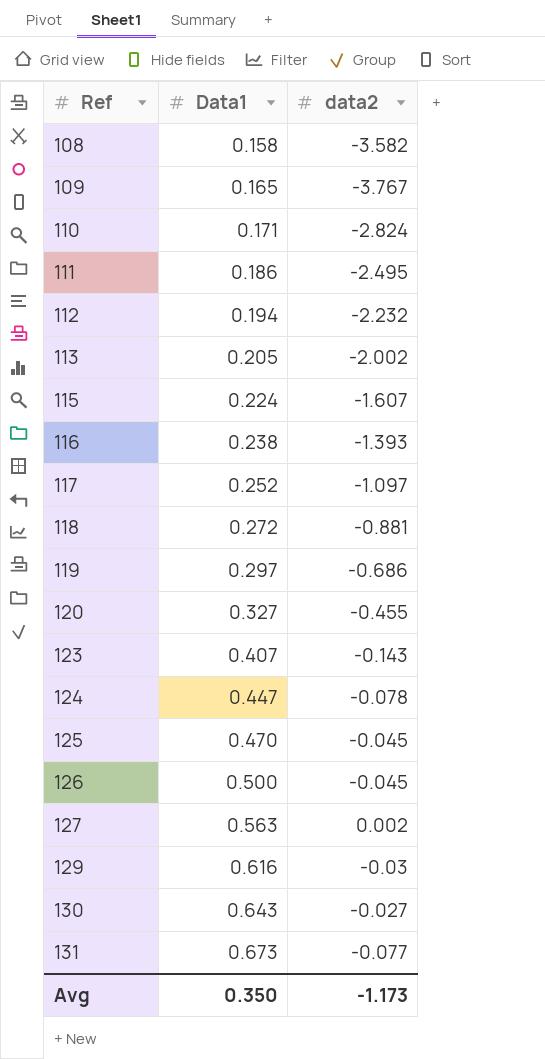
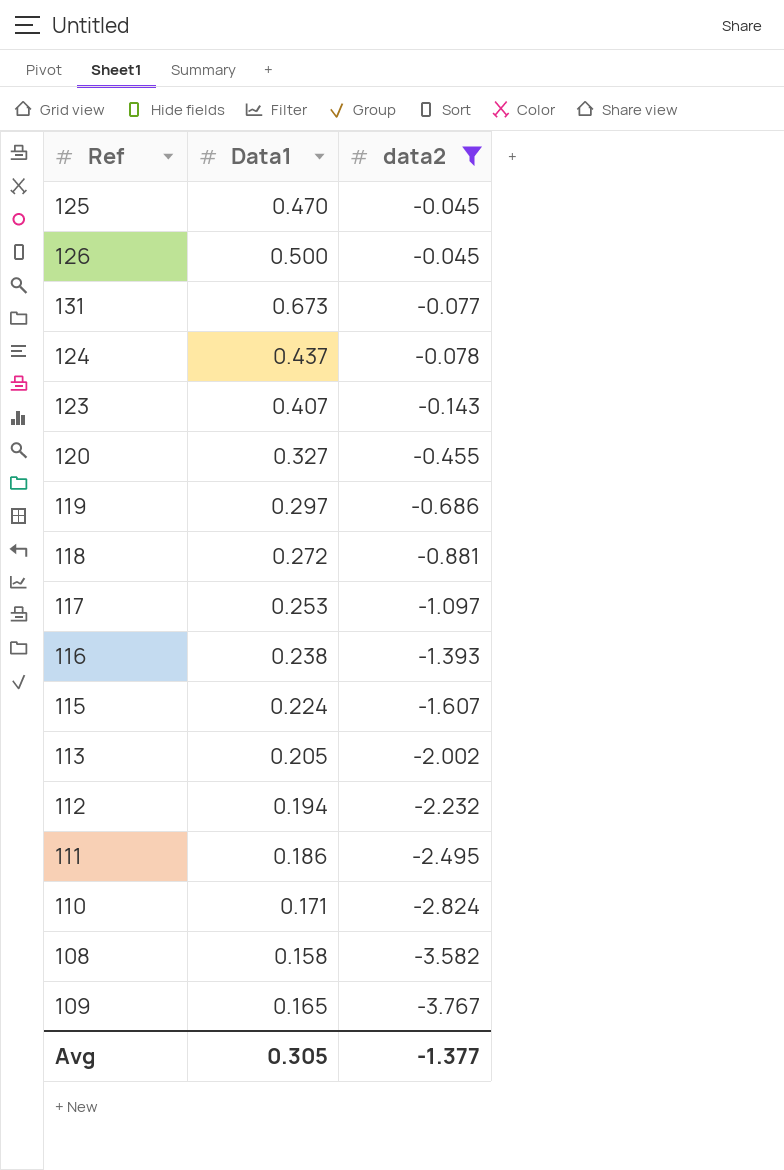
filter: none -> data2 <= -0.045
row order: Ref ascending -> data2 descending
124 | Data1: 0.447 -> 0.437
117 | Data1: 0.252 -> 0.253
Avg | Data1: 0.350 -> 0.305
Avg | data2: -1.173 -> -1.377

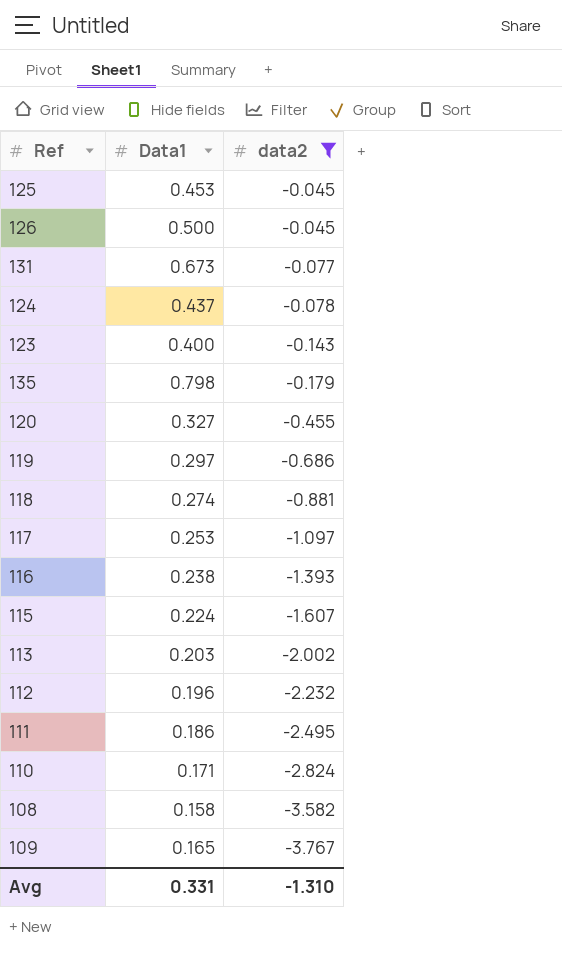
125 | Data1: 0.470 -> 0.453
123 | Data1: 0.407 -> 0.400
row 135: none -> 0.798 | -0.179
118 | Data1: 0.272 -> 0.274
113 | Data1: 0.205 -> 0.203
112 | Data1: 0.194 -> 0.196
Avg | Data1: 0.305 -> 0.331
Avg | data2: -1.377 -> -1.310

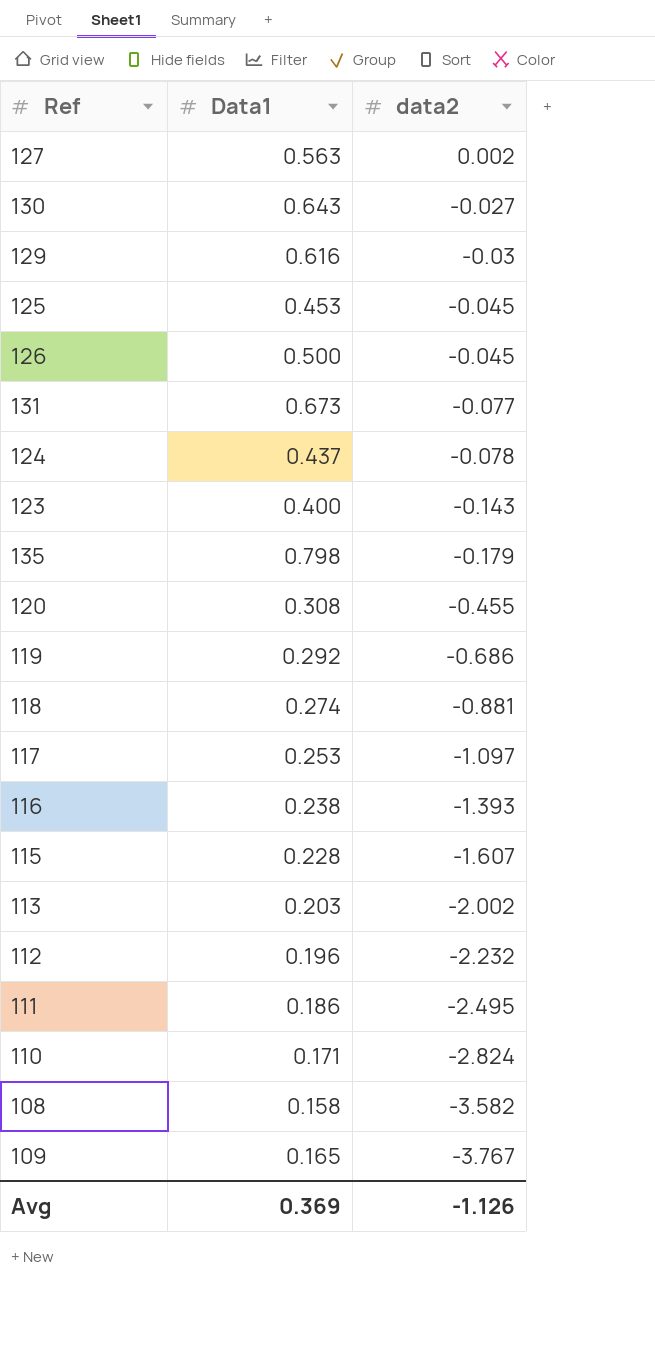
filter: data2 <= -0.045 -> none
120 | Data1: 0.327 -> 0.308
119 | Data1: 0.297 -> 0.292
115 | Data1: 0.224 -> 0.228
Avg | Data1: 0.331 -> 0.369
Avg | data2: -1.310 -> -1.126

